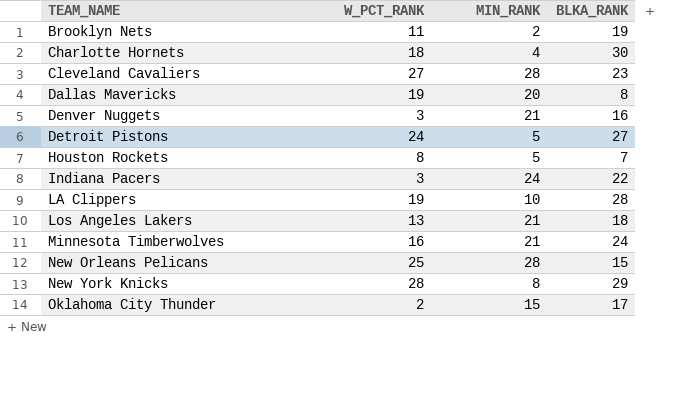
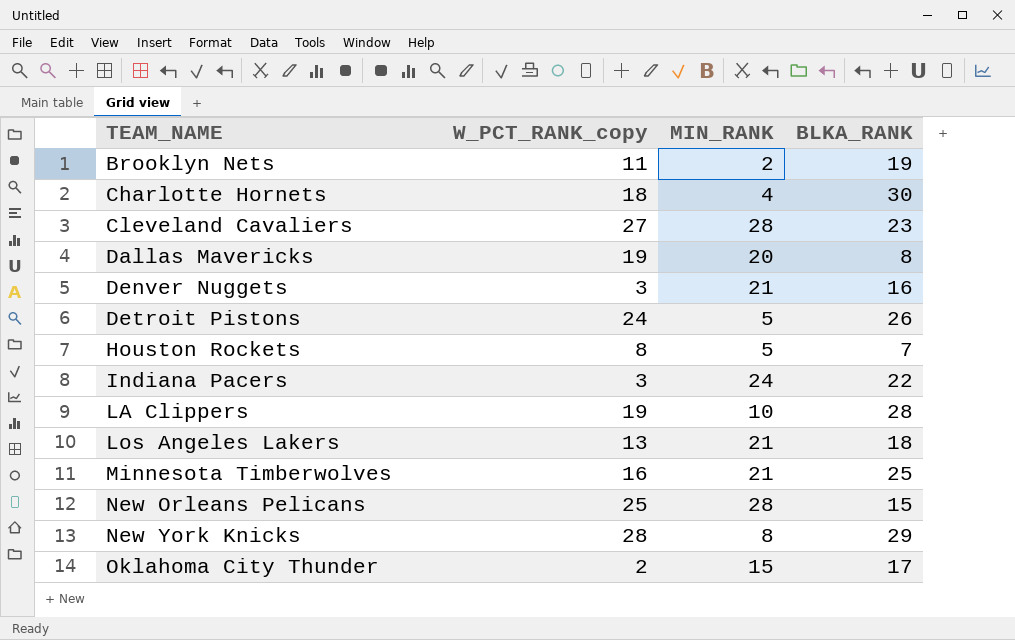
column name: W_PCT_RANK -> W_PCT_RANK_copy
Detroit Pistons | BLKA_RANK: 27 -> 26
Minnesota Timberwolves | BLKA_RANK: 24 -> 25

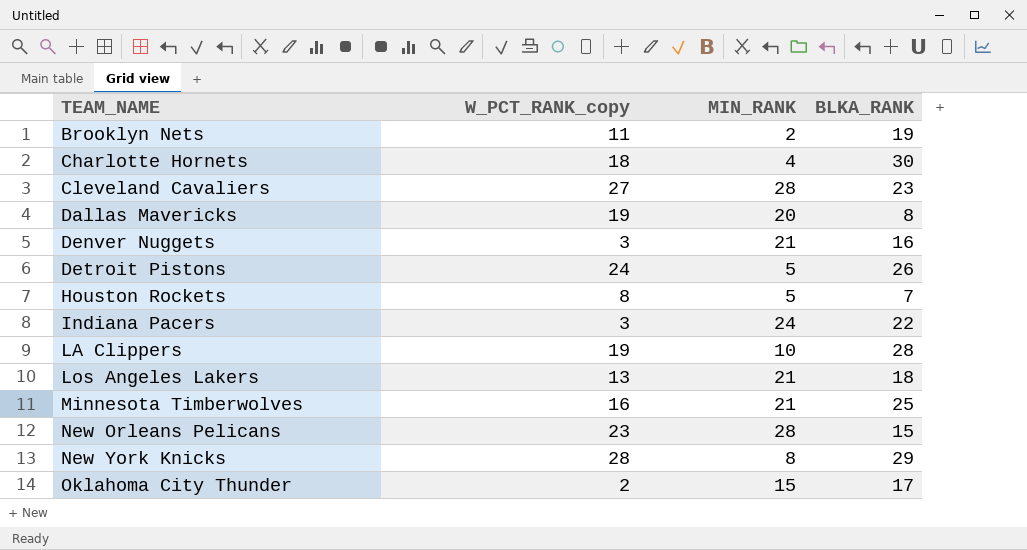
New Orleans Pelicans | W_PCT_RANK_copy: 25 -> 23

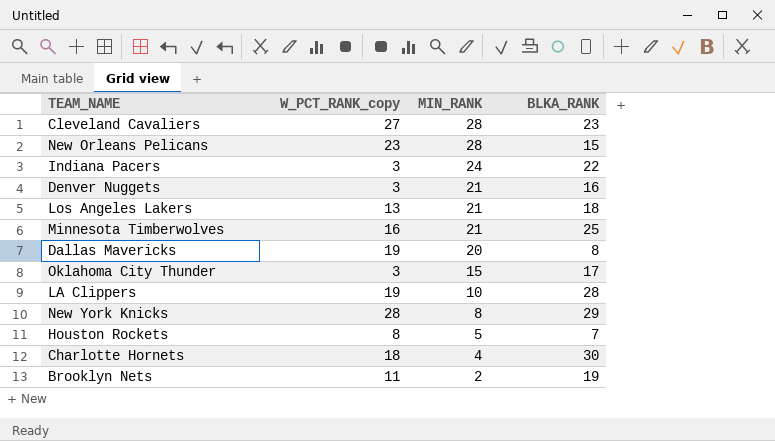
row order: TEAM_NAME ascending -> MIN_RANK descending
row Detroit Pistons: 24 | 5 | 26 -> none
Oklahoma City Thunder | W_PCT_RANK_copy: 2 -> 3

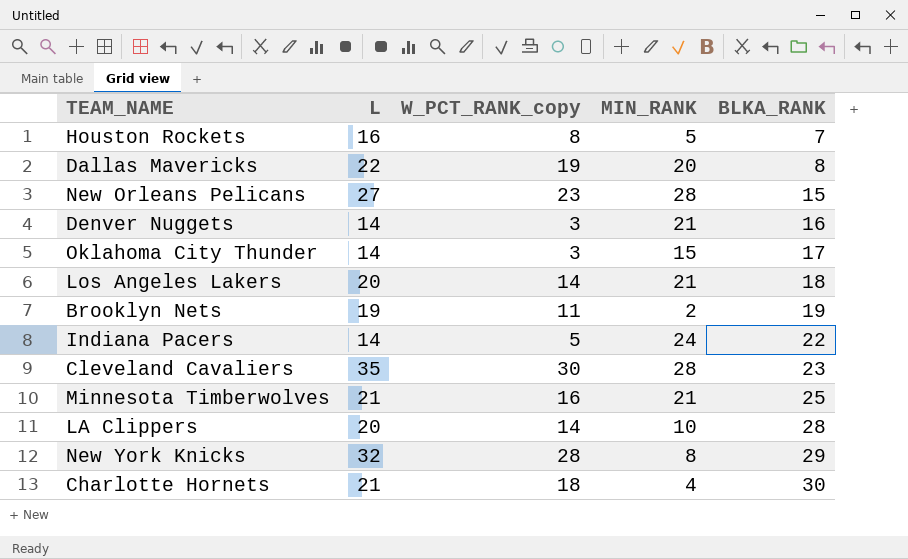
row order: MIN_RANK descending -> BLKA_RANK ascending
column L | position: none -> 2
Los Angeles Lakers | W_PCT_RANK_copy: 13 -> 14
Indiana Pacers | W_PCT_RANK_copy: 3 -> 5
Cleveland Cavaliers | W_PCT_RANK_copy: 27 -> 30
LA Clippers | W_PCT_RANK_copy: 19 -> 14

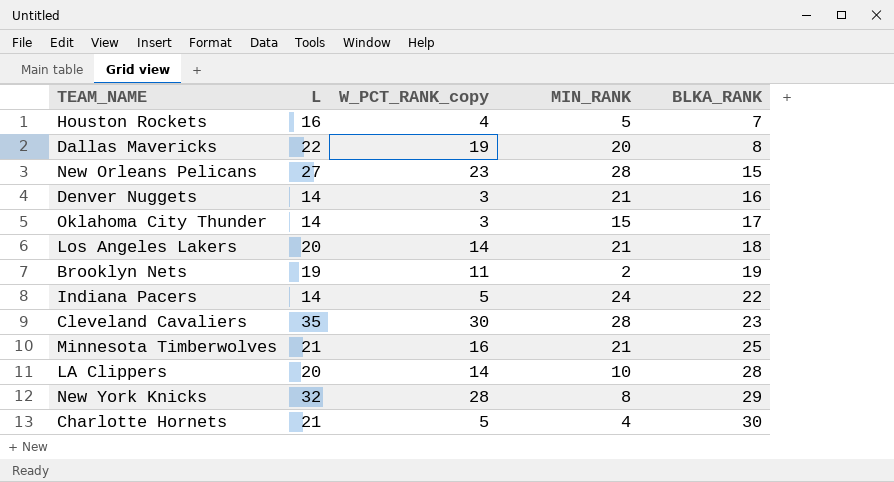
Houston Rockets | W_PCT_RANK_copy: 8 -> 4
Charlotte Hornets | W_PCT_RANK_copy: 18 -> 5

